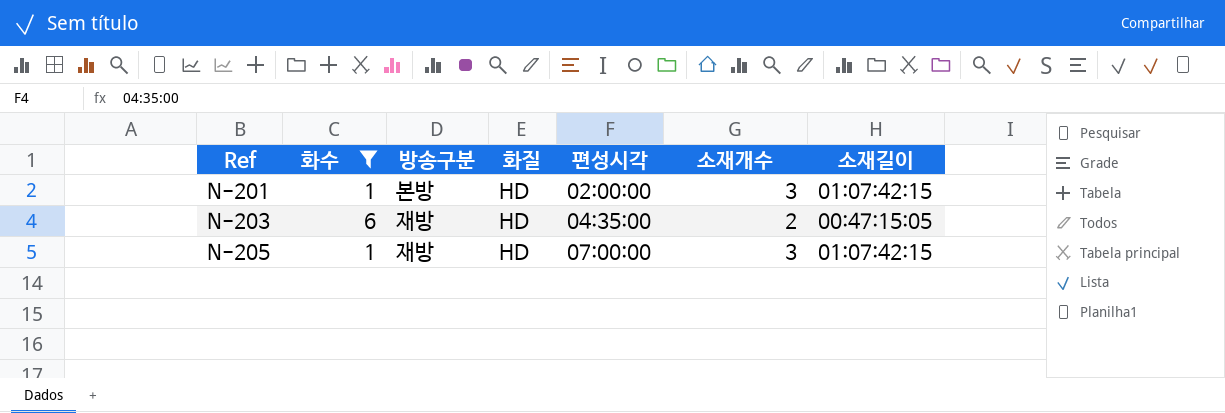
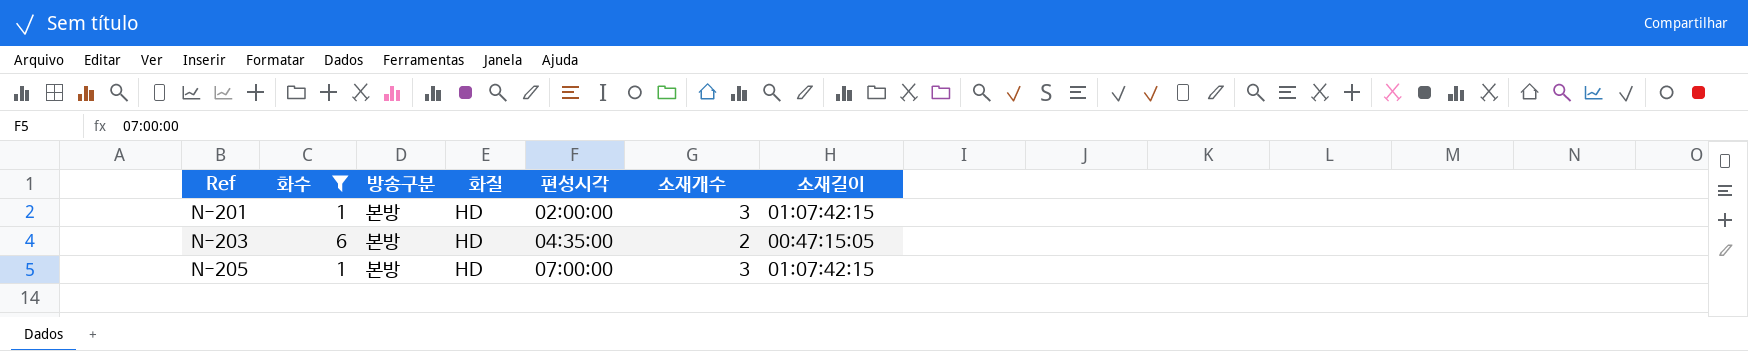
N-203 | 방송구분: 재방 -> 본방
N-205 | 방송구분: 재방 -> 본방

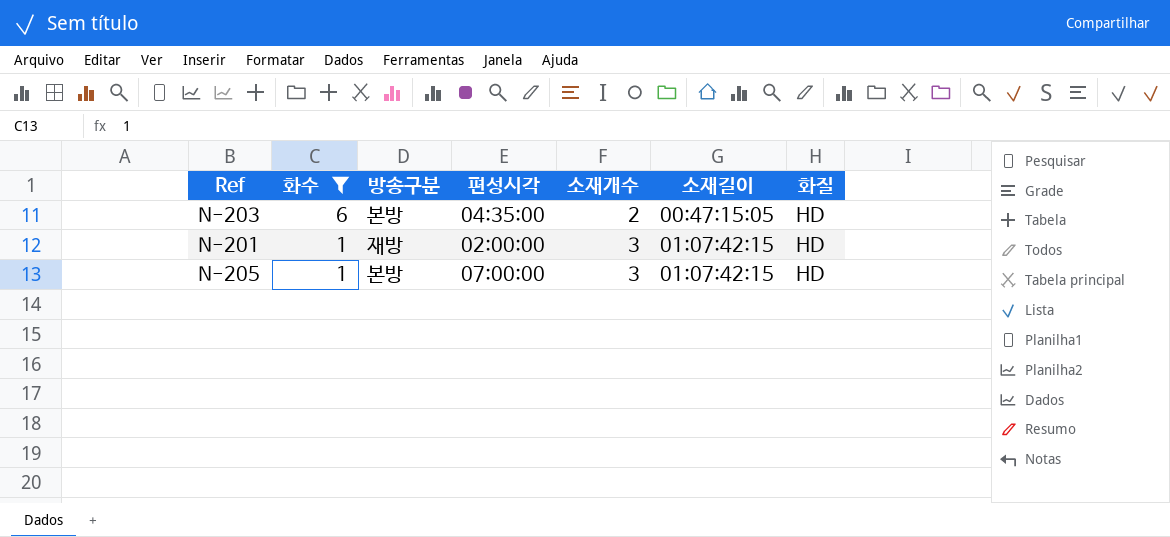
row order: Ref ascending -> 화수 descending
column 화질 | position: 4 -> 7
N-201 | 방송구분: 본방 -> 재방

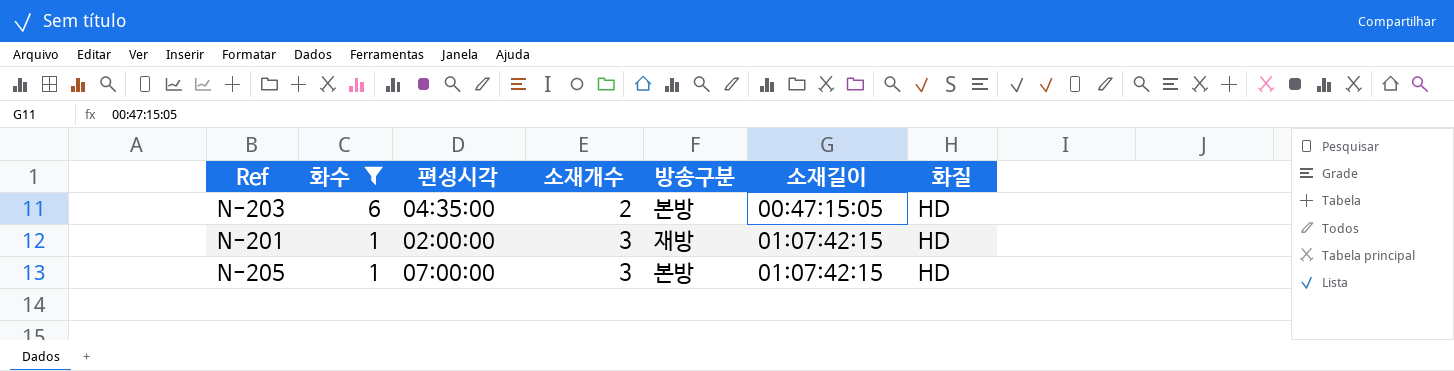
column 방송구분 | position: 3 -> 5

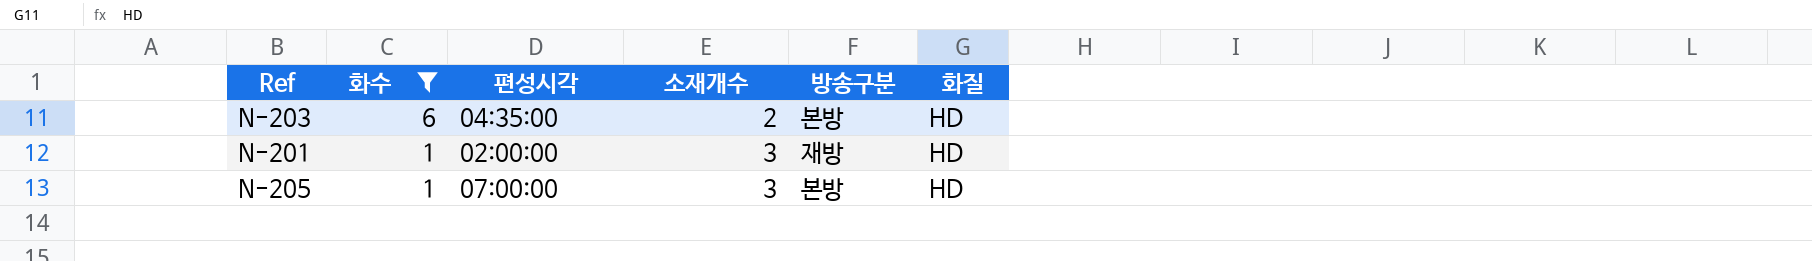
column 소재길이 | position: 6 -> none

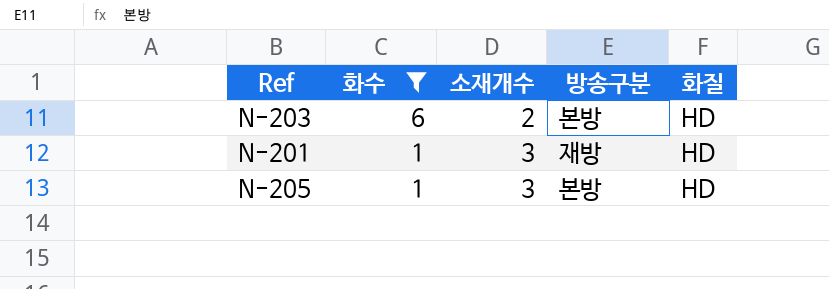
column 편성시각 | position: 3 -> none

